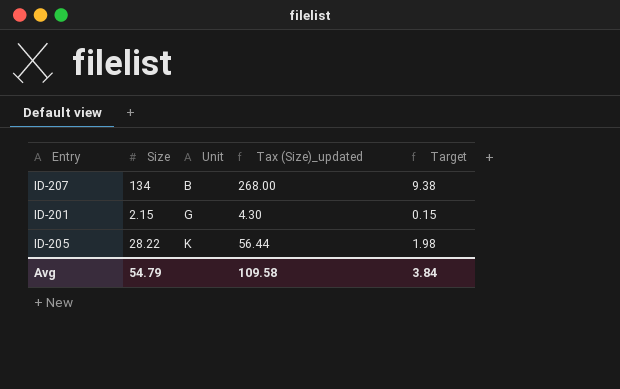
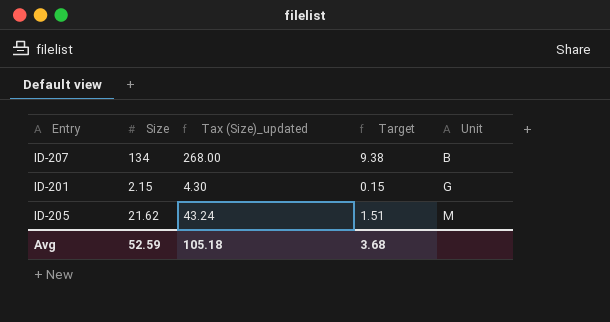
column Unit | position: 3 -> 5
ID-205 | Size: 28.22 -> 21.62
ID-205 | Tax (Size)_updated: 56.44 -> 43.24
ID-205 | Target: 1.98 -> 1.51
ID-205 | Unit: K -> M
Avg | Size: 54.79 -> 52.59
Avg | Tax (Size)_updated: 109.58 -> 105.18
Avg | Target: 3.84 -> 3.68

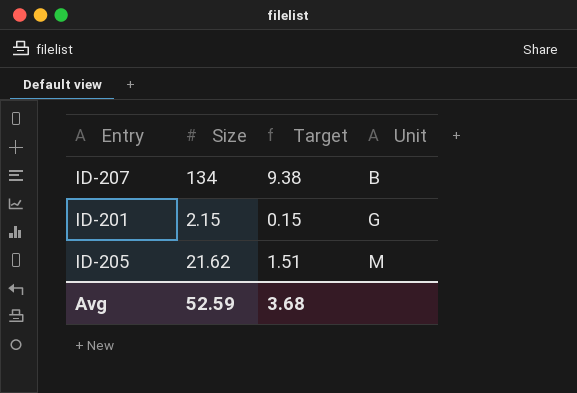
column Tax (Size)_updated | formula: [Size] * 2 -> none

